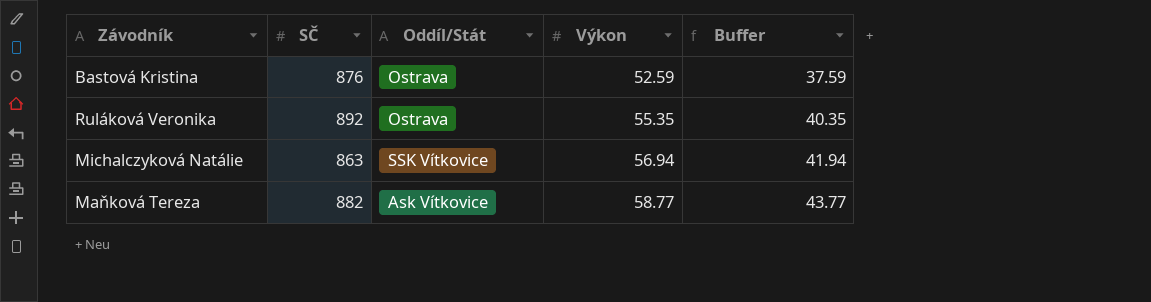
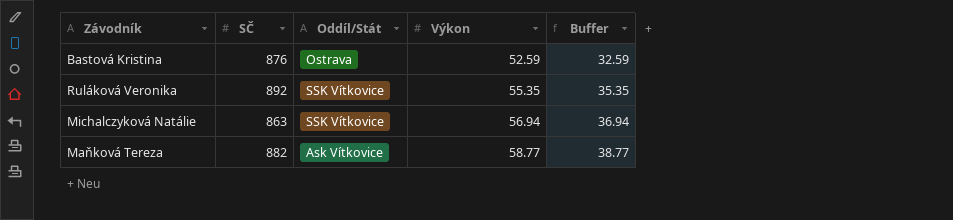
column Buffer | formula: [Výkon] - 15 -> [Výkon] - 20
Ruláková Veronika | Oddíl/Stát: Ostrava -> SSK Vítkovice

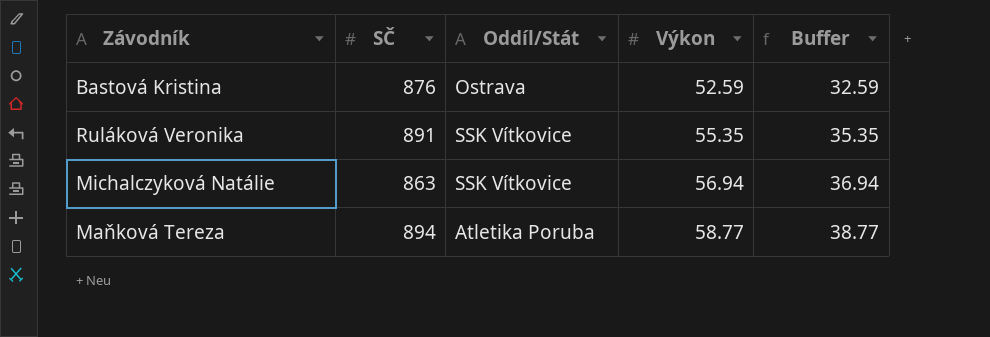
Ruláková Veronika | SČ: 892 -> 891
Maňková Tereza | SČ: 882 -> 894
Maňková Tereza | Oddíl/Stát: Ask Vítkovice -> Atletika Poruba

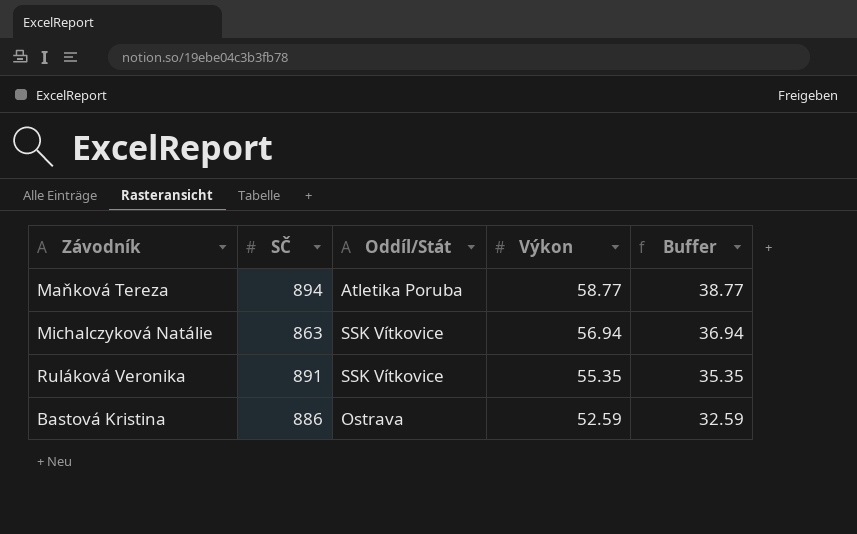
row order: Výkon ascending -> Výkon descending
Bastová Kristina | SČ: 876 -> 886

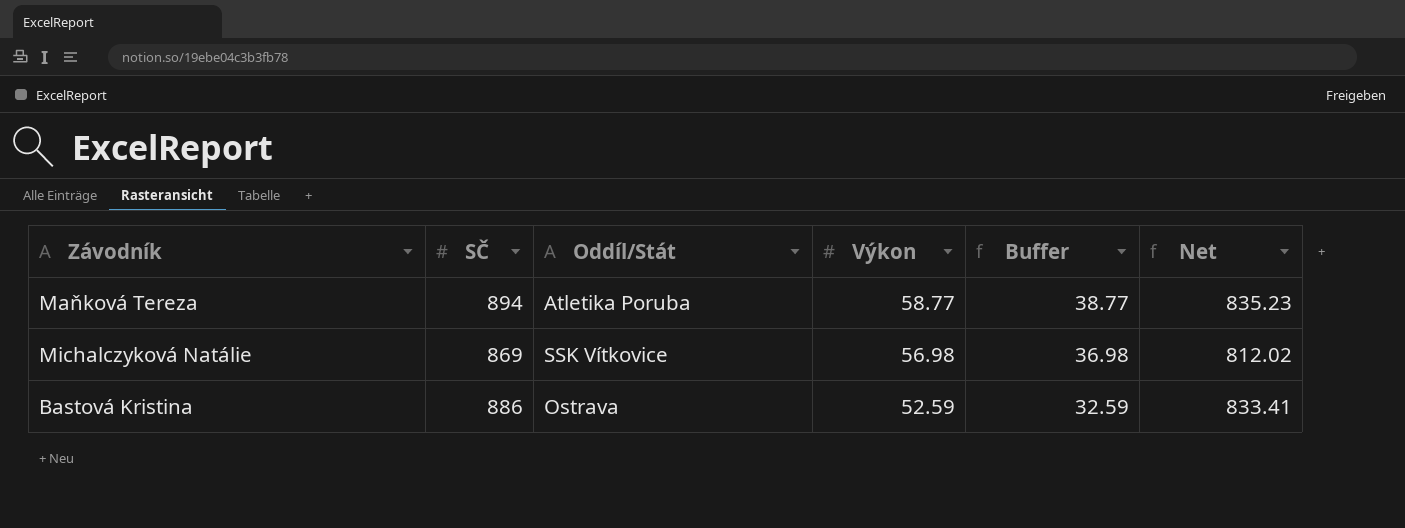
column Net | formula: none -> [SČ] - [Výkon]
row Ruláková Veronika: 891 | SSK Vítkovice | 55.35 | 35.35 -> none
Michalczyková Natálie | SČ: 863 -> 869
Michalczyková Natálie | Výkon: 56.94 -> 56.98
Michalczyková Natálie | Buffer: 36.94 -> 36.98

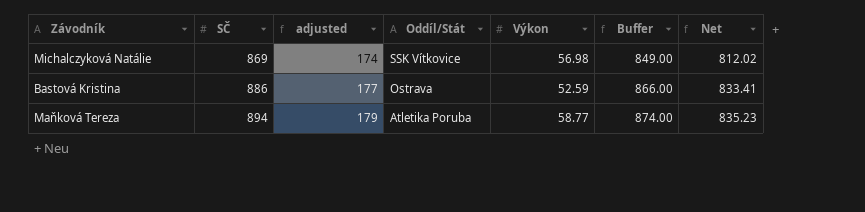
row order: Výkon descending -> SČ ascending
column adjusted | formula: none -> [SČ] * 0.2
column Buffer | formula: [Výkon] - 20 -> [SČ] - 20

